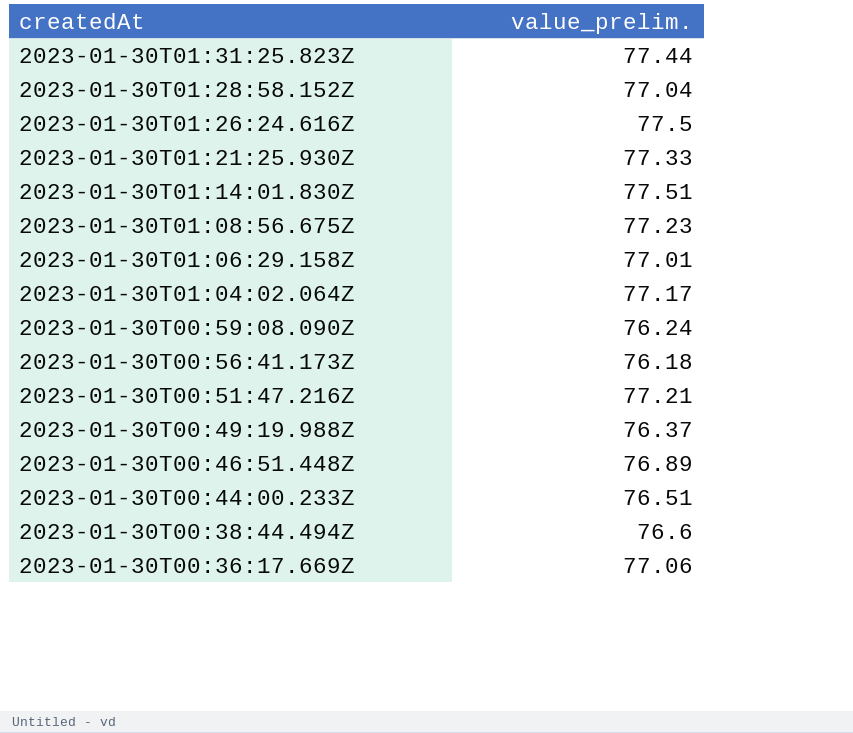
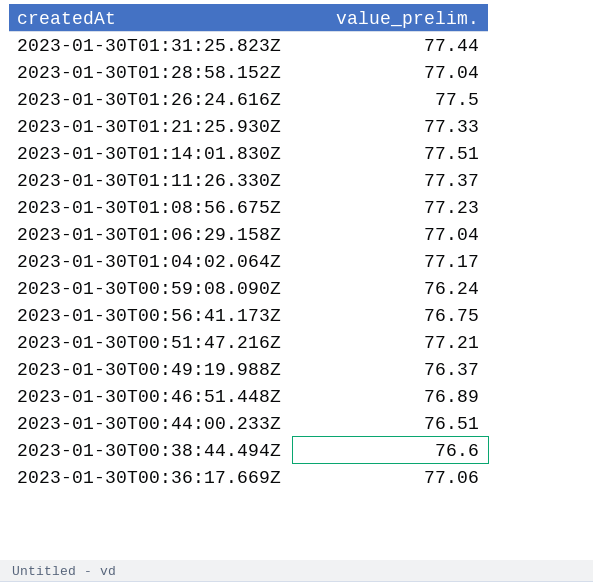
row 2023-01-30T01:11:26.330Z: none -> 77.37
2023-01-30T01:06:29.158Z | value_prelim.: 77.01 -> 77.04
2023-01-30T00:56:41.173Z | value_prelim.: 76.18 -> 76.75

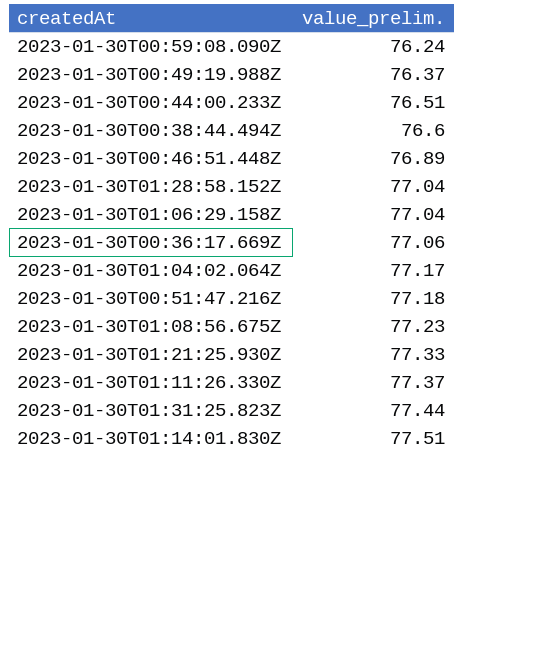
row order: createdAt descending -> value_prelim. ascending
row 2023-01-30T01:26:24.616Z: 77.5 -> none
row 2023-01-30T00:56:41.173Z: 76.75 -> none
2023-01-30T00:51:47.216Z | value_prelim.: 77.21 -> 77.18

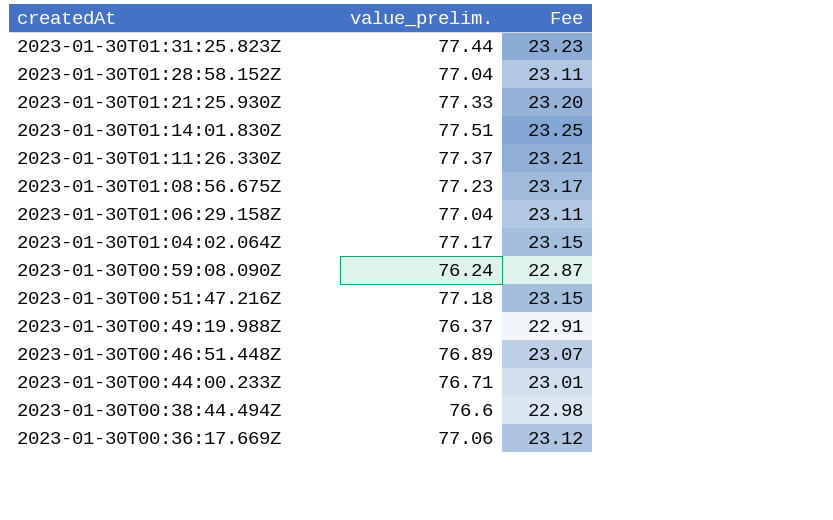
row order: value_prelim. ascending -> createdAt descending
column Fee | formula: none -> [value_prelim.] * 0.3
2023-01-30T00:44:00.233Z | value_prelim.: 76.51 -> 76.71

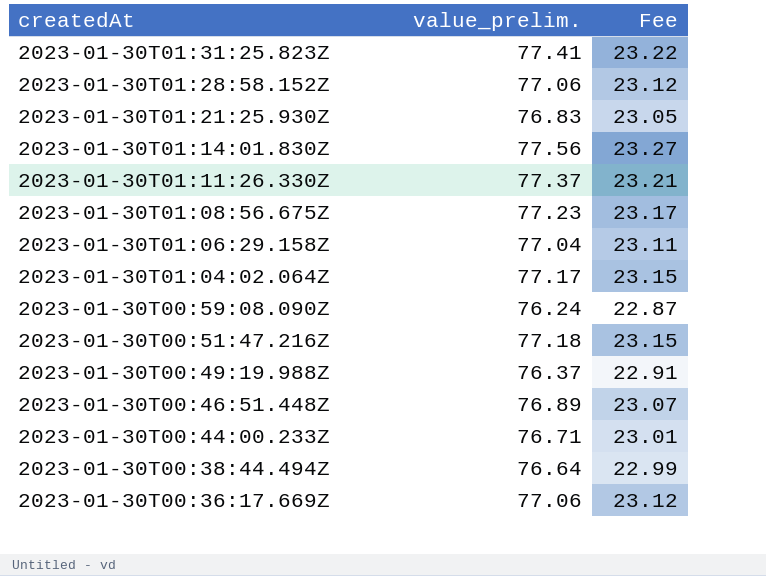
2023-01-30T01:31:25.823Z | value_prelim.: 77.44 -> 77.41
2023-01-30T01:31:25.823Z | Fee: 23.23 -> 23.22
2023-01-30T01:28:58.152Z | value_prelim.: 77.04 -> 77.06
2023-01-30T01:28:58.152Z | Fee: 23.11 -> 23.12
2023-01-30T01:21:25.930Z | value_prelim.: 77.33 -> 76.83
2023-01-30T01:21:25.930Z | Fee: 23.20 -> 23.05
2023-01-30T01:14:01.830Z | value_prelim.: 77.51 -> 77.56
2023-01-30T01:14:01.830Z | Fee: 23.25 -> 23.27
2023-01-30T00:38:44.494Z | value_prelim.: 76.6 -> 76.64
2023-01-30T00:38:44.494Z | Fee: 22.98 -> 22.99

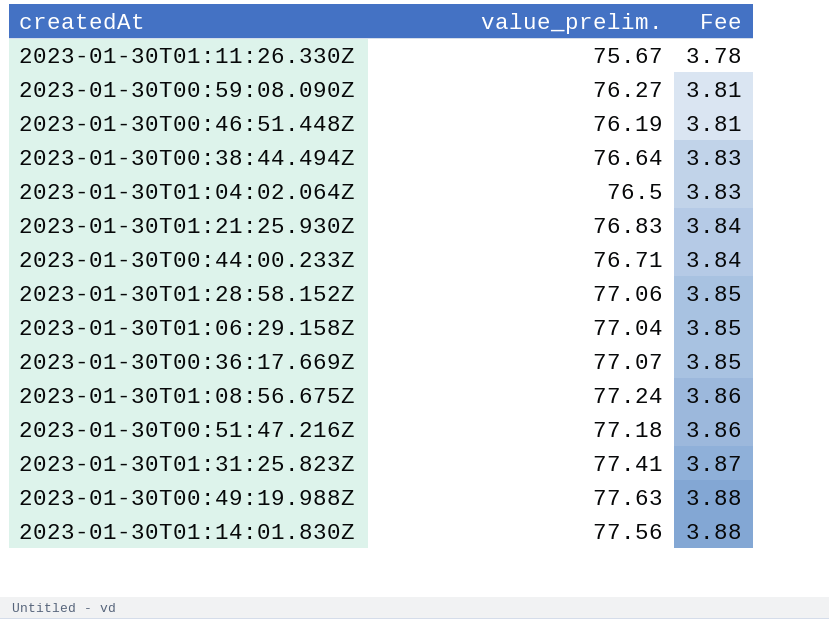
row order: createdAt descending -> Fee ascending
column Fee | formula: [value_prelim.] * 0.3 -> [value_prelim.] * 0.05
2023-01-30T01:11:26.330Z | value_prelim.: 77.37 -> 75.67
2023-01-30T00:59:08.090Z | value_prelim.: 76.24 -> 76.27
2023-01-30T00:46:51.448Z | value_prelim.: 76.89 -> 76.19
2023-01-30T01:04:02.064Z | value_prelim.: 77.17 -> 76.5
2023-01-30T00:36:17.669Z | value_prelim.: 77.06 -> 77.07
2023-01-30T01:08:56.675Z | value_prelim.: 77.23 -> 77.24
2023-01-30T00:49:19.988Z | value_prelim.: 76.37 -> 77.63

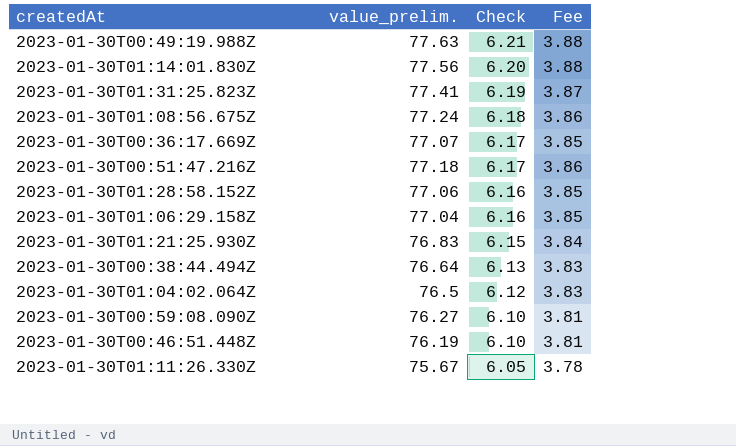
row order: Fee ascending -> Check descending
column Check | formula: none -> [value_prelim.] * 0.08
row 2023-01-30T00:44:00.233Z: 76.71 | 3.84 -> none

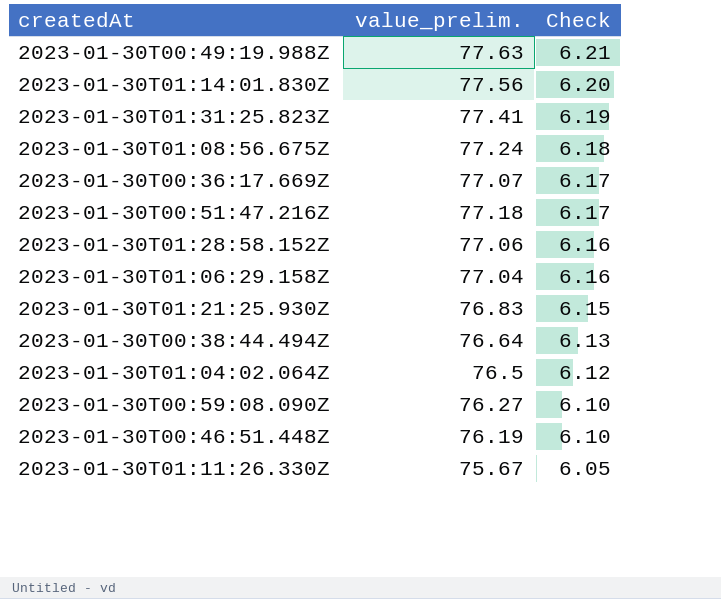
column Fee | formula: [value_prelim.] * 0.05 -> none

